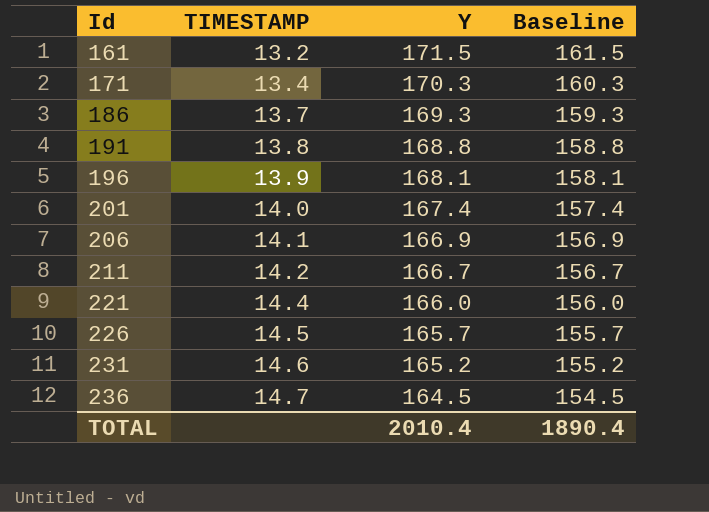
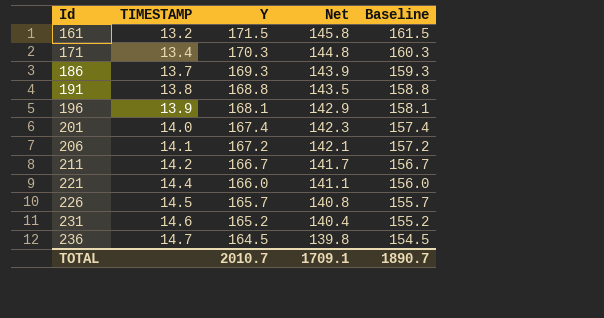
column Net | formula: none -> [Y] * 0.85
206 | Y: 166.9 -> 167.2
206 | Baseline: 156.9 -> 157.2
TOTAL | Y: 2010.4 -> 2010.7
TOTAL | Baseline: 1890.4 -> 1890.7

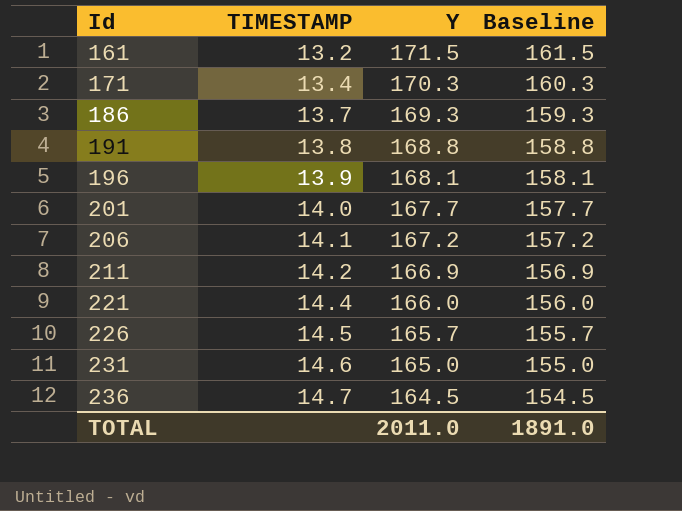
column Net | formula: [Y] * 0.85 -> none
201 | Y: 167.4 -> 167.7
201 | Baseline: 157.4 -> 157.7
211 | Y: 166.7 -> 166.9
211 | Baseline: 156.7 -> 156.9
231 | Y: 165.2 -> 165.0
231 | Baseline: 155.2 -> 155.0
TOTAL | Y: 2010.7 -> 2011.0
TOTAL | Baseline: 1890.7 -> 1891.0

